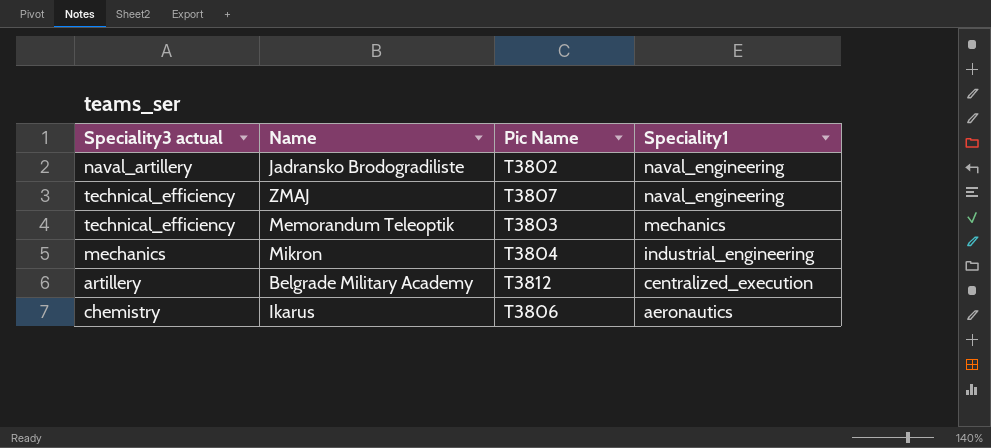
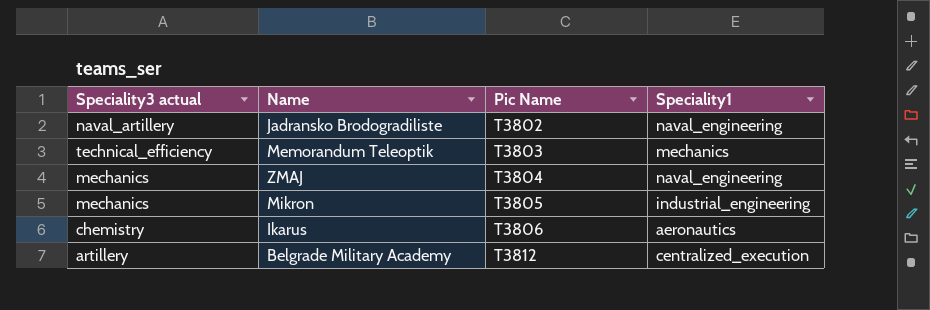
row order: Speciality1 descending -> Pic Name ascending
ZMAJ | Speciality3 actual: technical_efficiency -> mechanics
ZMAJ | Pic Name: T3807 -> T3804
Mikron | Pic Name: T3804 -> T3805

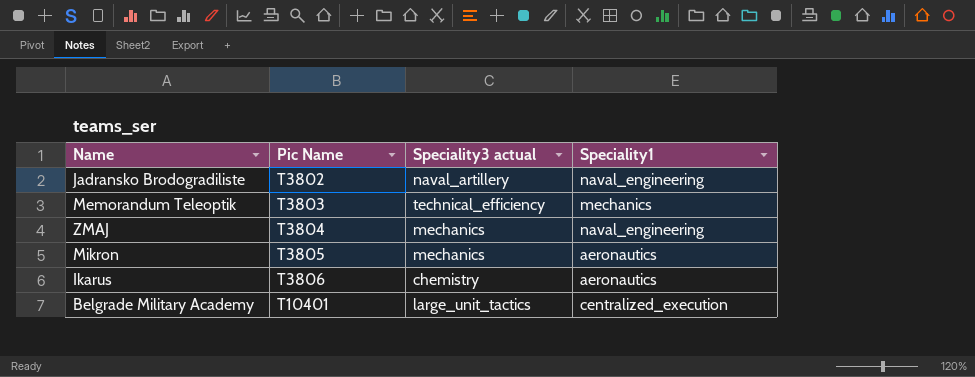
column Speciality3 actual | position: 1 -> 3
Mikron | Speciality1: industrial_engineering -> aeronautics
Belgrade Military Academy | Pic Name: T3812 -> T10401
Belgrade Military Academy | Speciality3 actual: artillery -> large_unit_tactics

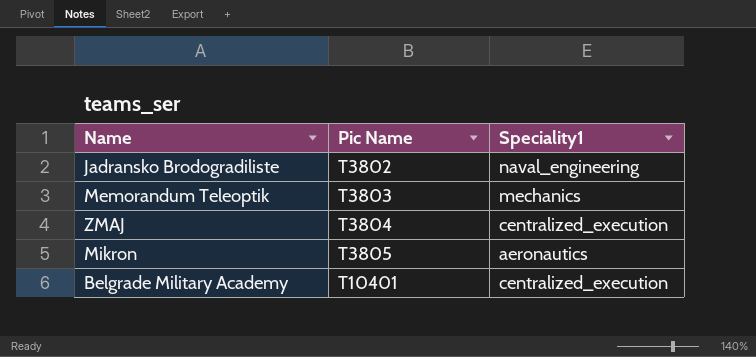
column Speciality3 actual | position: 3 -> none
row Ikarus: T3806 | chemistry | aeronautics -> none
ZMAJ | Speciality1: naval_engineering -> centralized_execution

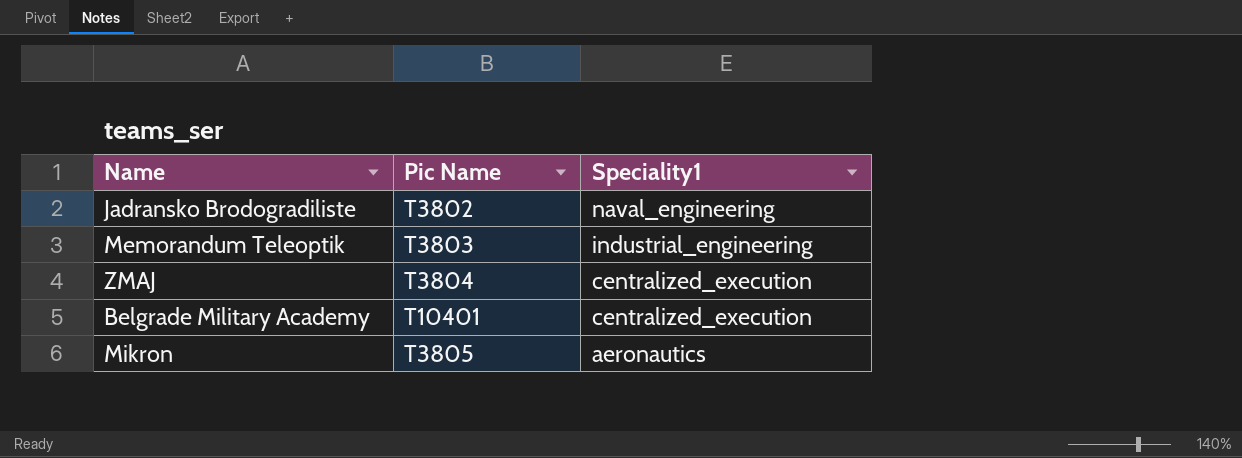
row order: Pic Name ascending -> Speciality1 descending
Memorandum Teleoptik | Speciality1: mechanics -> industrial_engineering

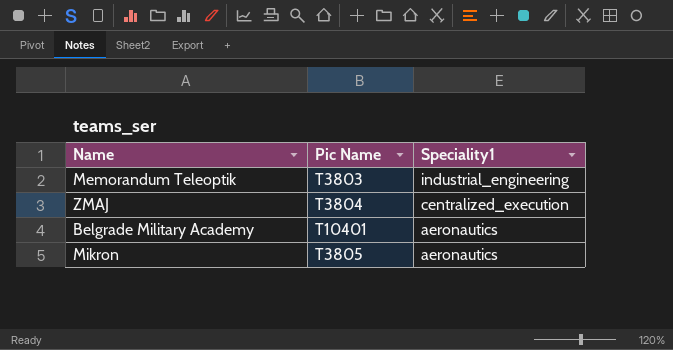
row Jadransko Brodogradiliste: T3802 | naval_engineering -> none
Belgrade Military Academy | Speciality1: centralized_execution -> aeronautics

